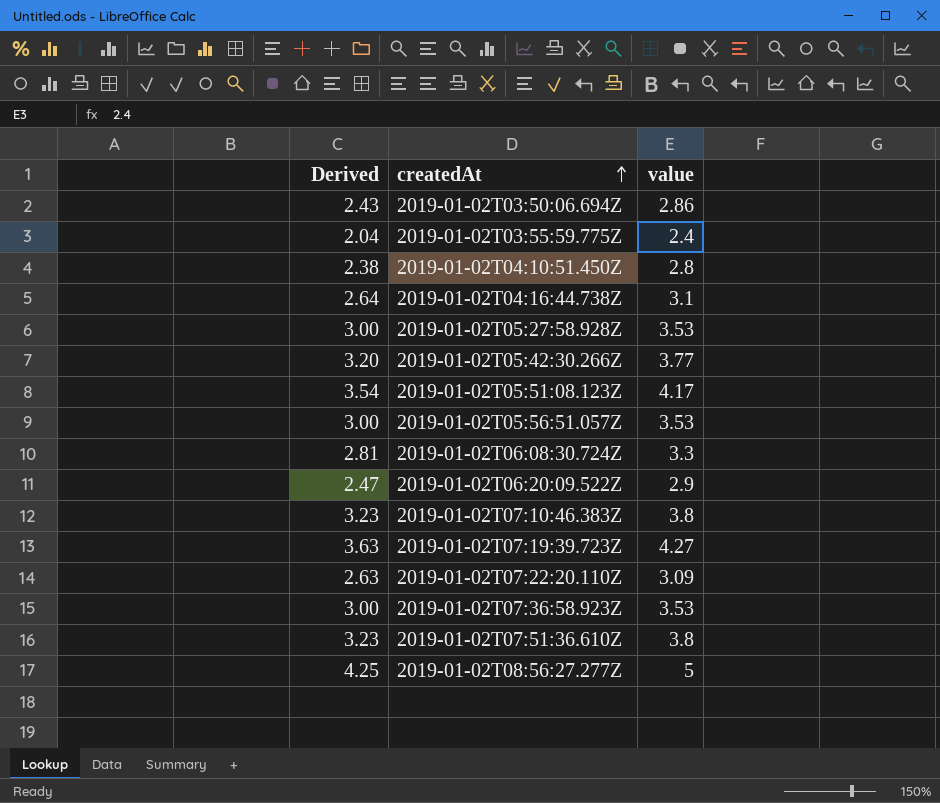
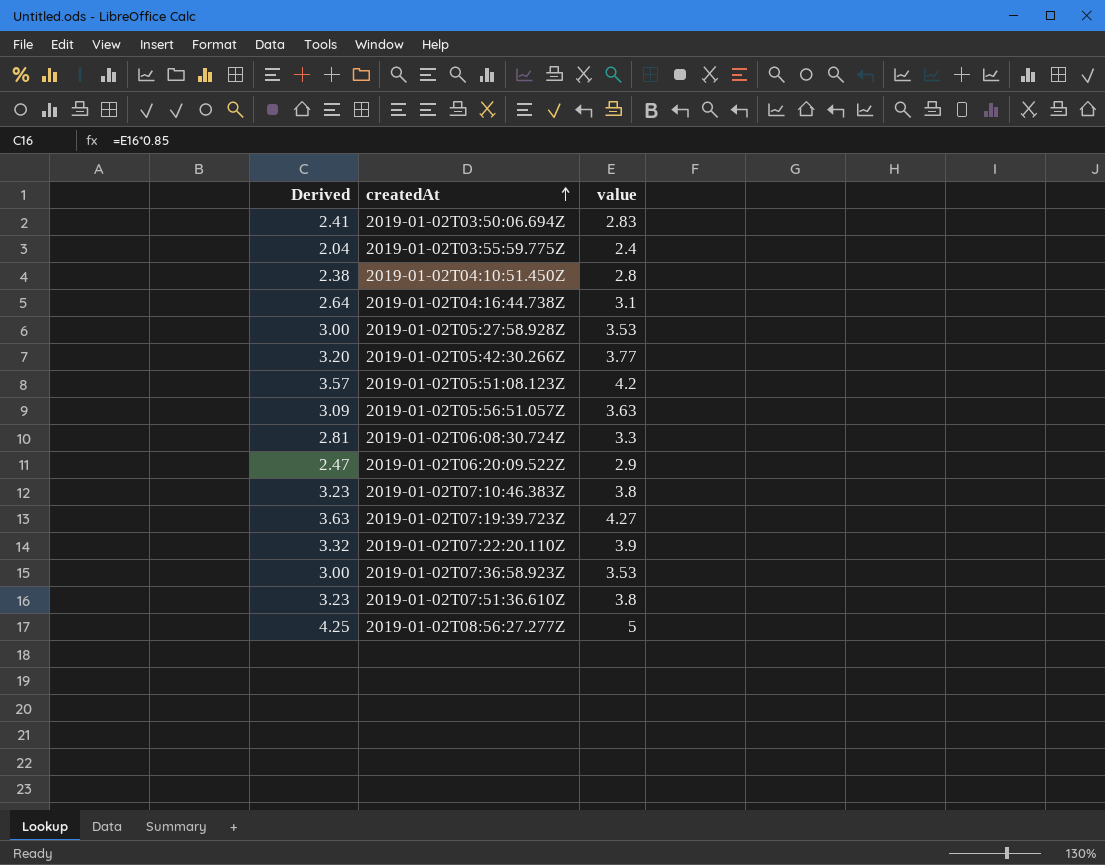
2019-01-02T03:50:06.694Z | Derived: 2.43 -> 2.41
2019-01-02T03:50:06.694Z | value: 2.86 -> 2.83
2019-01-02T05:51:08.123Z | Derived: 3.54 -> 3.57
2019-01-02T05:51:08.123Z | value: 4.17 -> 4.2
2019-01-02T05:56:51.057Z | Derived: 3.00 -> 3.09
2019-01-02T05:56:51.057Z | value: 3.53 -> 3.63
2019-01-02T07:22:20.110Z | Derived: 2.63 -> 3.32
2019-01-02T07:22:20.110Z | value: 3.09 -> 3.9

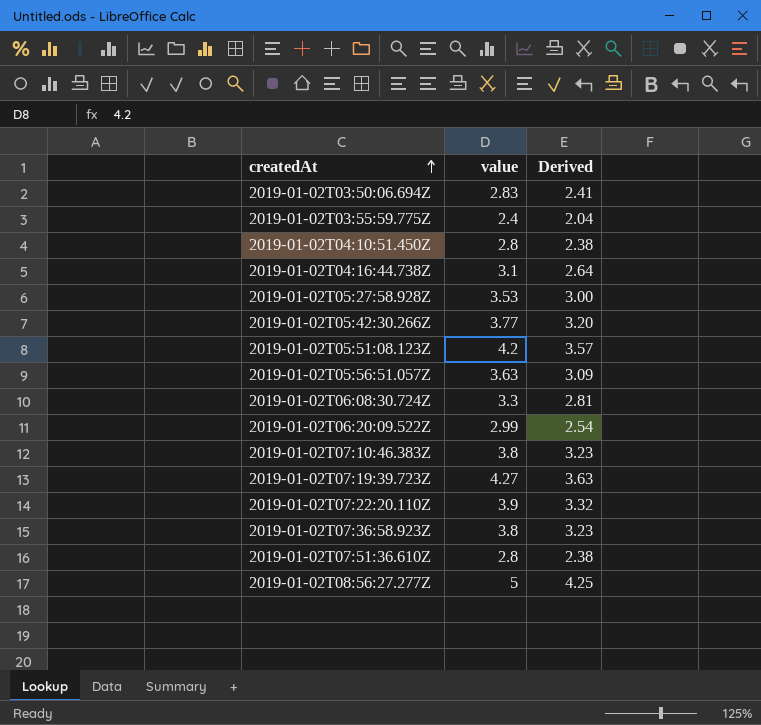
column Derived | position: 1 -> 3
2019-01-02T06:20:09.522Z | value: 2.9 -> 2.99
2019-01-02T06:20:09.522Z | Derived: 2.47 -> 2.54
2019-01-02T07:36:58.923Z | value: 3.53 -> 3.8
2019-01-02T07:36:58.923Z | Derived: 3.00 -> 3.23
2019-01-02T07:51:36.610Z | value: 3.8 -> 2.8
2019-01-02T07:51:36.610Z | Derived: 3.23 -> 2.38

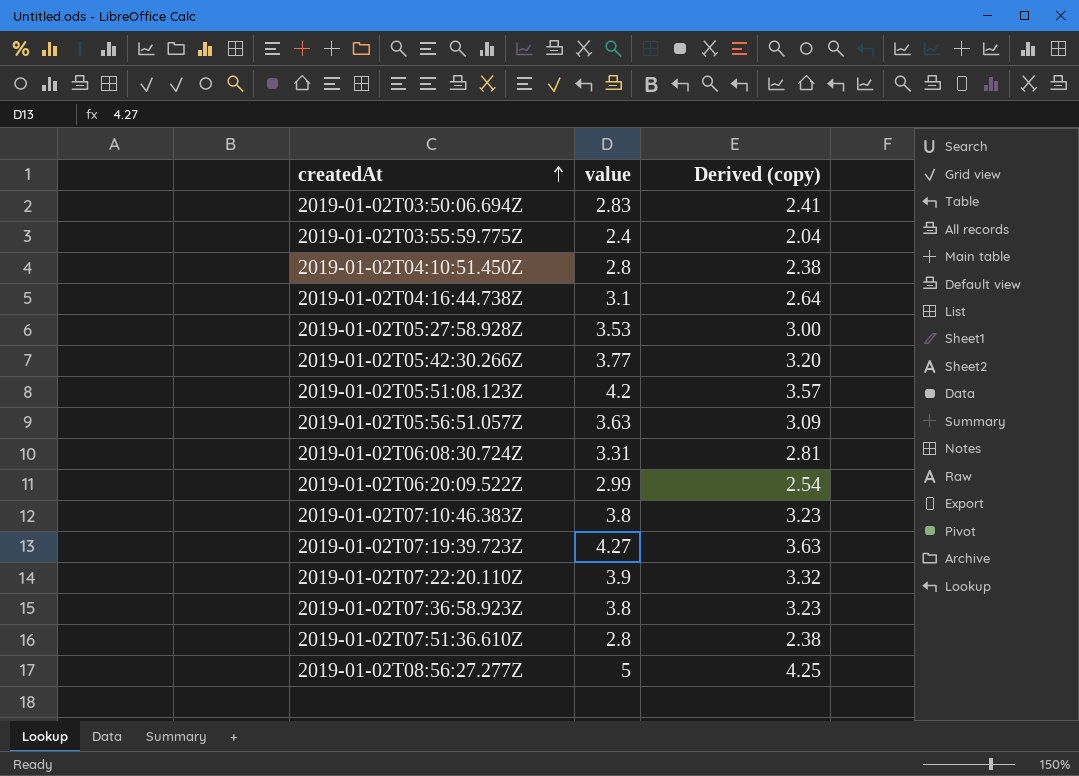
column name: Derived -> Derived (copy)
2019-01-02T06:08:30.724Z | value: 3.3 -> 3.31

